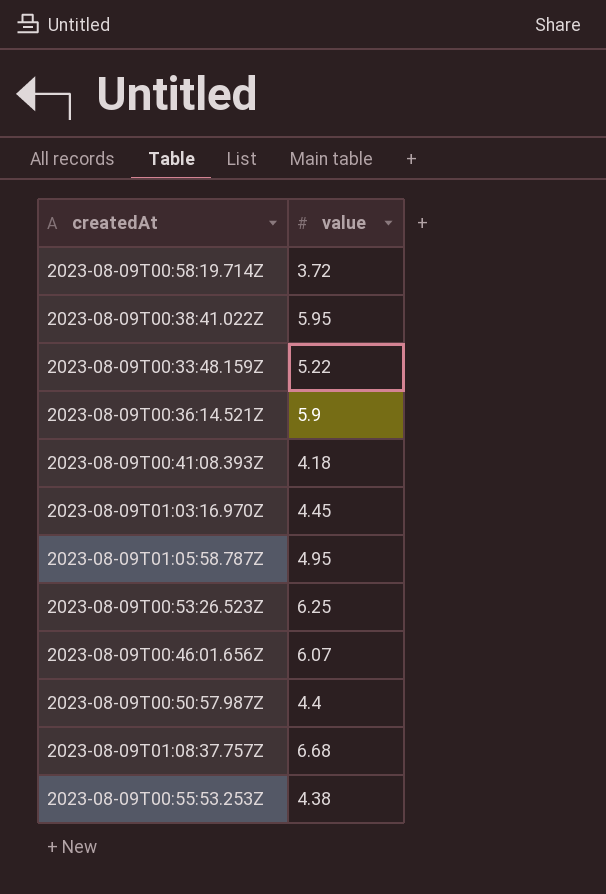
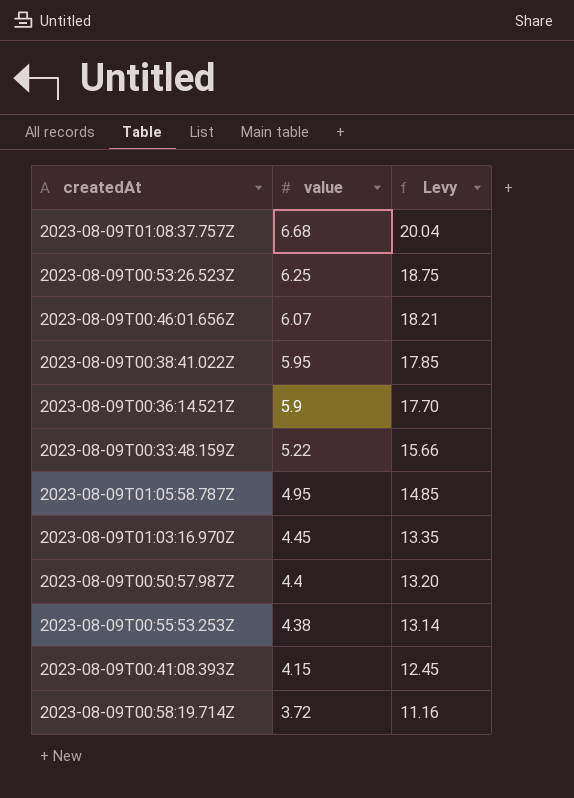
row order: none -> value descending
column Levy | formula: none -> [value] * 3
2023-08-09T00:41:08.393Z | value: 4.18 -> 4.15

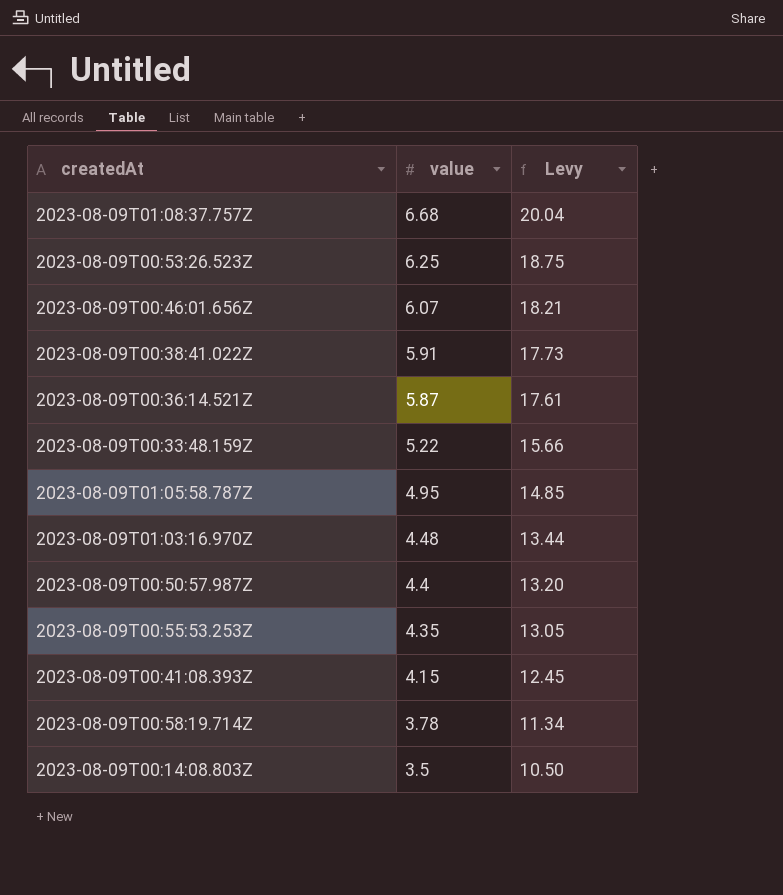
2023-08-09T00:38:41.022Z | value: 5.95 -> 5.91
2023-08-09T00:38:41.022Z | Levy: 17.85 -> 17.73
2023-08-09T00:36:14.521Z | value: 5.9 -> 5.87
2023-08-09T00:36:14.521Z | Levy: 17.70 -> 17.61
2023-08-09T01:03:16.970Z | value: 4.45 -> 4.48
2023-08-09T01:03:16.970Z | Levy: 13.35 -> 13.44
2023-08-09T00:55:53.253Z | value: 4.38 -> 4.35
2023-08-09T00:55:53.253Z | Levy: 13.14 -> 13.05
2023-08-09T00:58:19.714Z | value: 3.72 -> 3.78
2023-08-09T00:58:19.714Z | Levy: 11.16 -> 11.34
row 2023-08-09T00:14:08.803Z: none -> 3.5 | 10.50

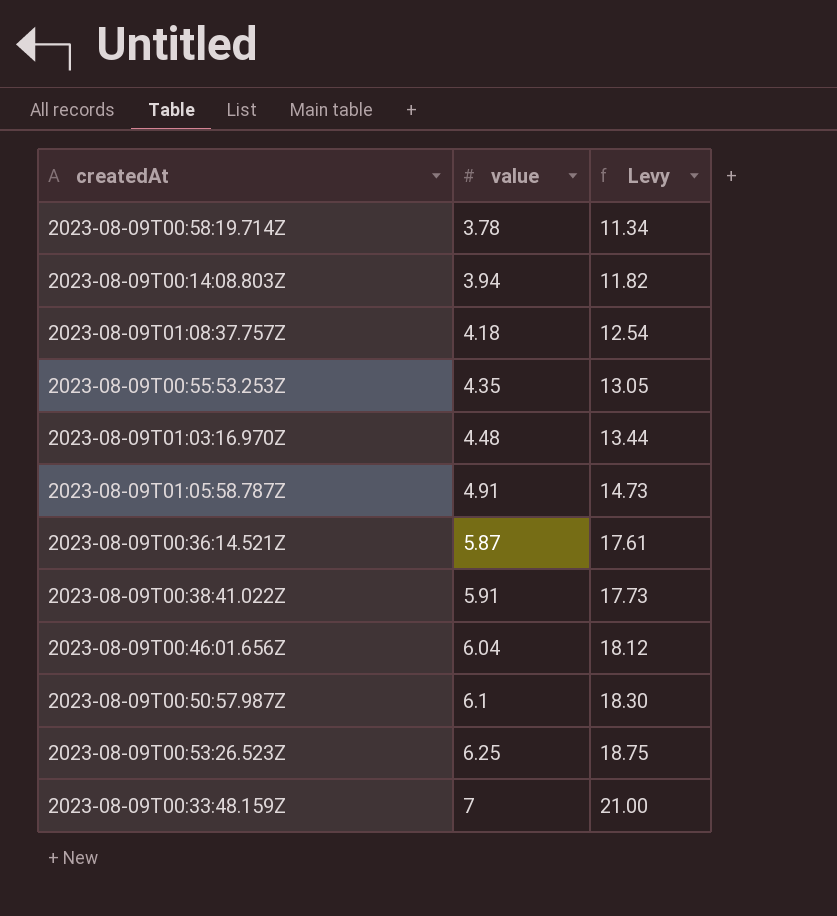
row order: value descending -> value ascending
row 2023-08-09T00:41:08.393Z: 4.15 | 12.45 -> none
2023-08-09T00:14:08.803Z | value: 3.5 -> 3.94
2023-08-09T00:14:08.803Z | Levy: 10.50 -> 11.82
2023-08-09T01:08:37.757Z | value: 6.68 -> 4.18
2023-08-09T01:08:37.757Z | Levy: 20.04 -> 12.54
2023-08-09T01:05:58.787Z | value: 4.95 -> 4.91
2023-08-09T01:05:58.787Z | Levy: 14.85 -> 14.73
2023-08-09T00:46:01.656Z | value: 6.07 -> 6.04
2023-08-09T00:46:01.656Z | Levy: 18.21 -> 18.12
2023-08-09T00:50:57.987Z | value: 4.4 -> 6.1
2023-08-09T00:50:57.987Z | Levy: 13.20 -> 18.30
2023-08-09T00:33:48.159Z | value: 5.22 -> 7
2023-08-09T00:33:48.159Z | Levy: 15.66 -> 21.00

